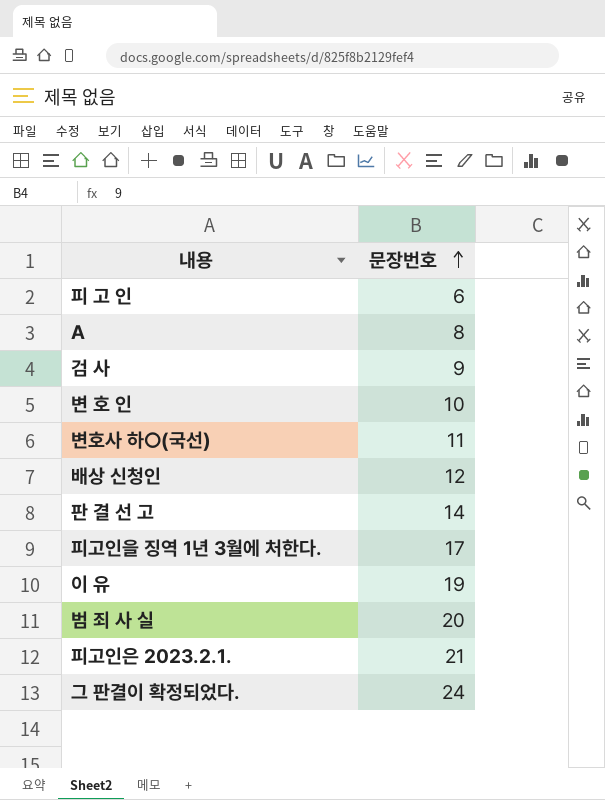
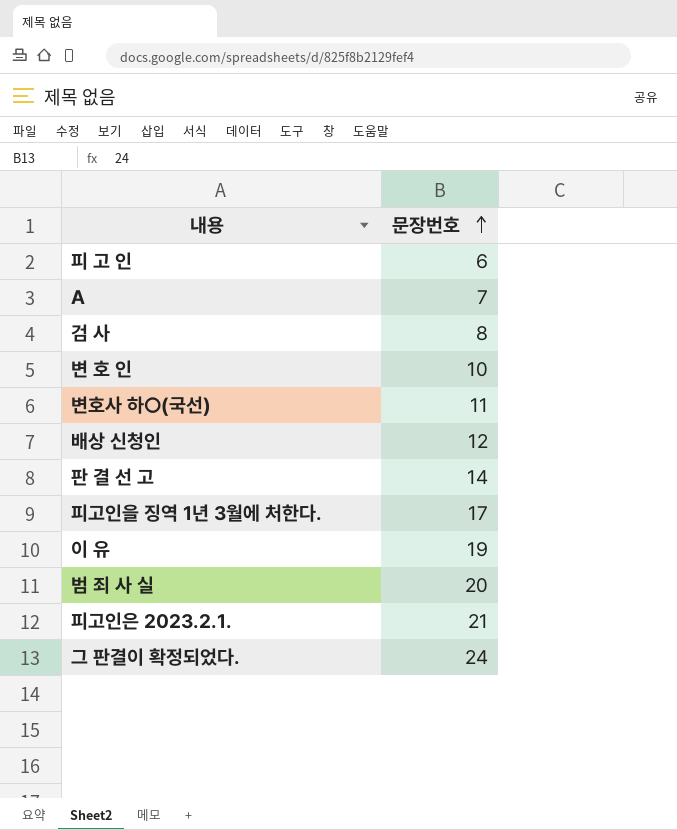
A | 문장번호: 8 -> 7
검 사 | 문장번호: 9 -> 8

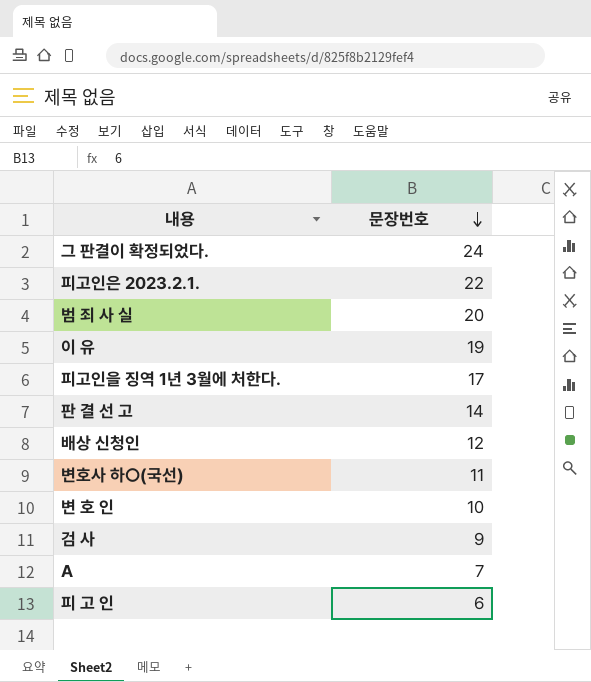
row order: 문장번호 ascending -> 문장번호 descending
피고인은 2023.2.1. | 문장번호: 21 -> 22
검 사 | 문장번호: 8 -> 9

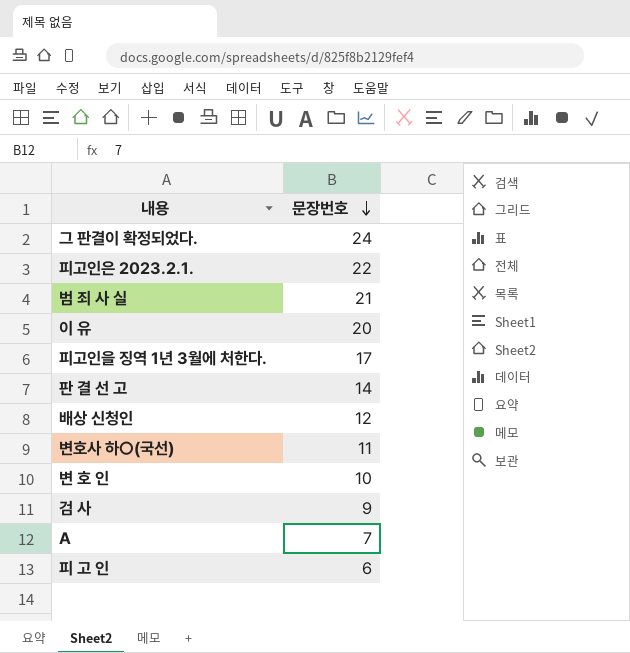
범 죄 사 실 | 문장번호: 20 -> 21
이 유 | 문장번호: 19 -> 20

